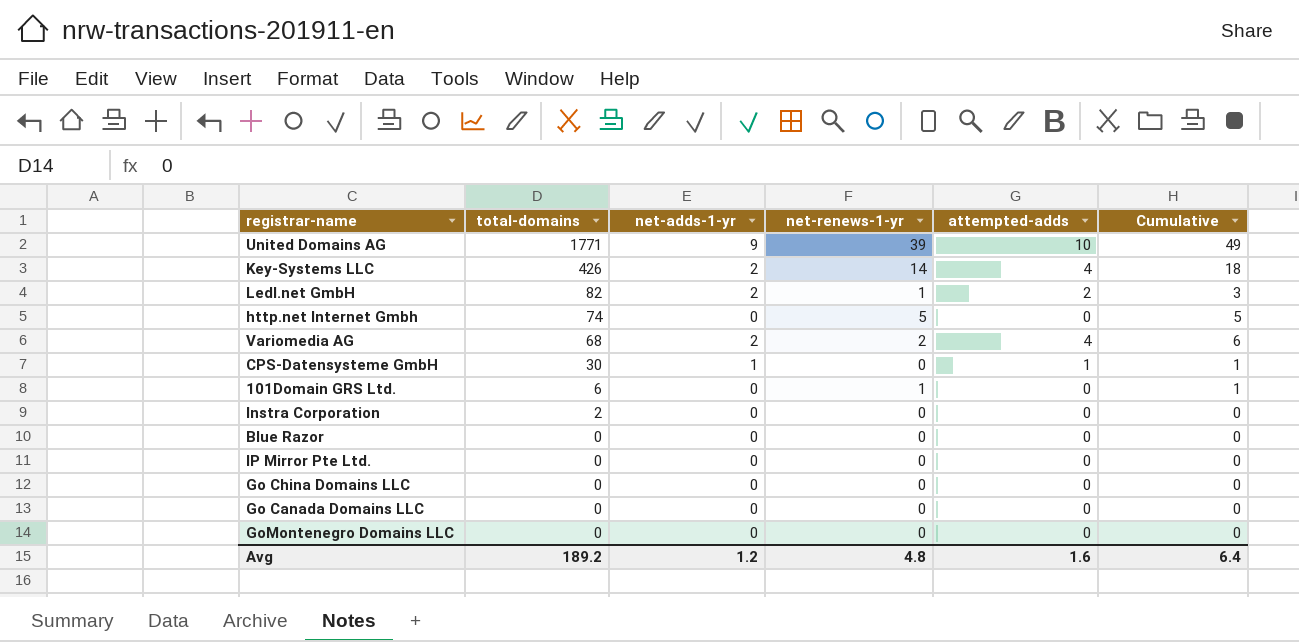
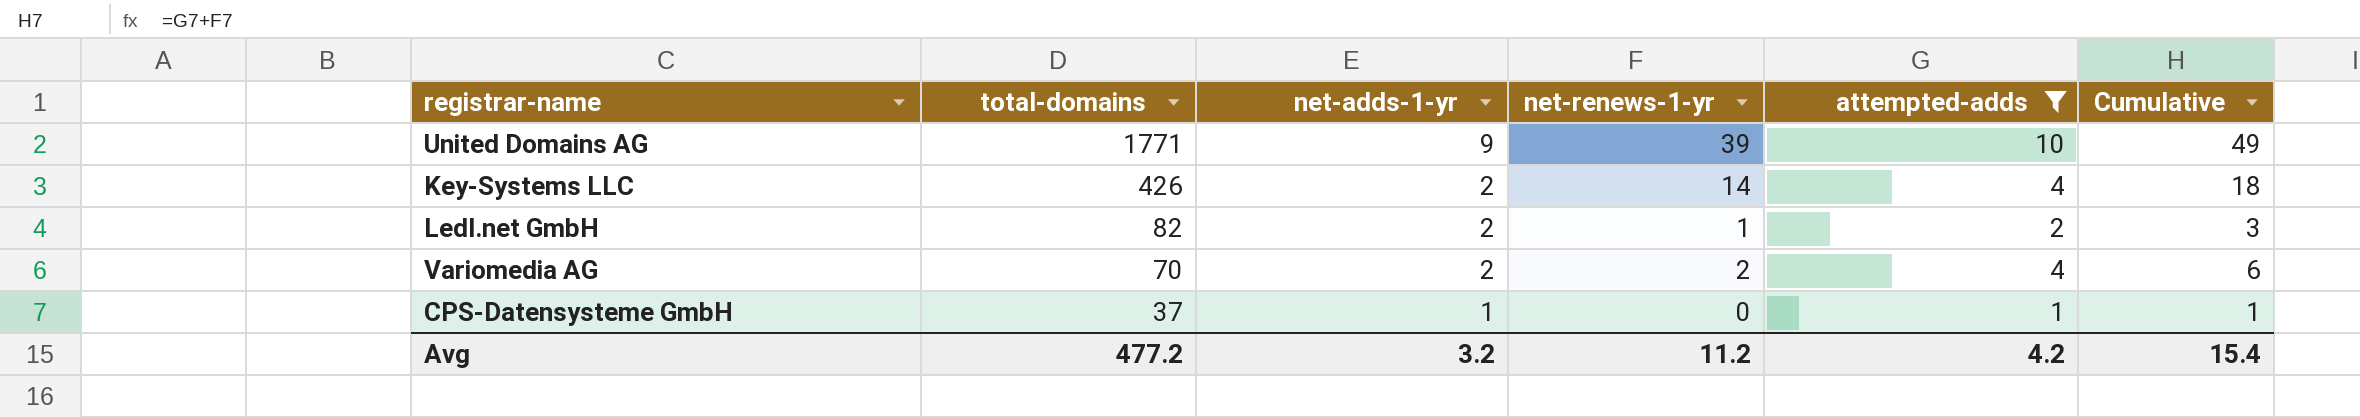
filter: none -> attempted-adds != 0
Variomedia AG | total-domains: 68 -> 70
CPS-Datensysteme GmbH | total-domains: 30 -> 37
Avg | total-domains: 189.2 -> 477.2
Avg | net-adds-1-yr: 1.2 -> 3.2
Avg | net-renews-1-yr: 4.8 -> 11.2
Avg | attempted-adds: 1.6 -> 4.2
Avg | Cumulative: 6.4 -> 15.4

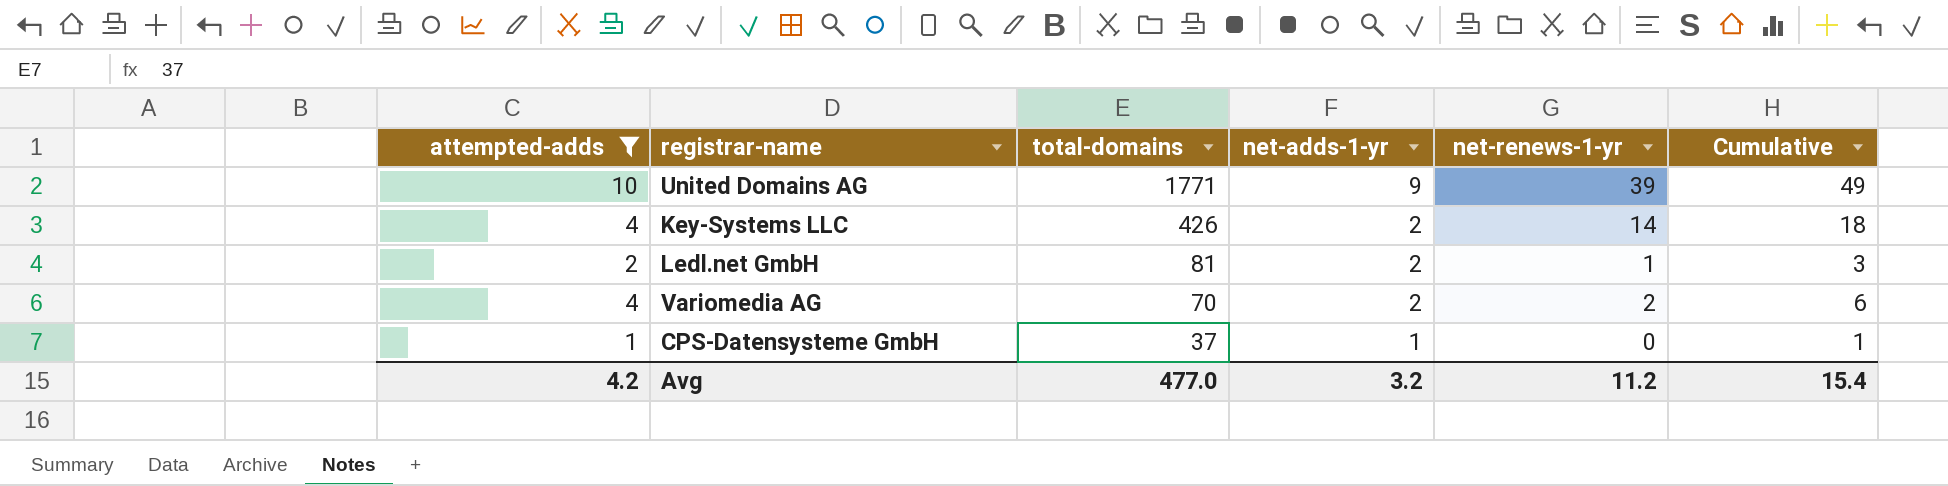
column attempted-adds | position: 5 -> 1
Ledl.net GmbH | total-domains: 82 -> 81
Avg | total-domains: 477.2 -> 477.0

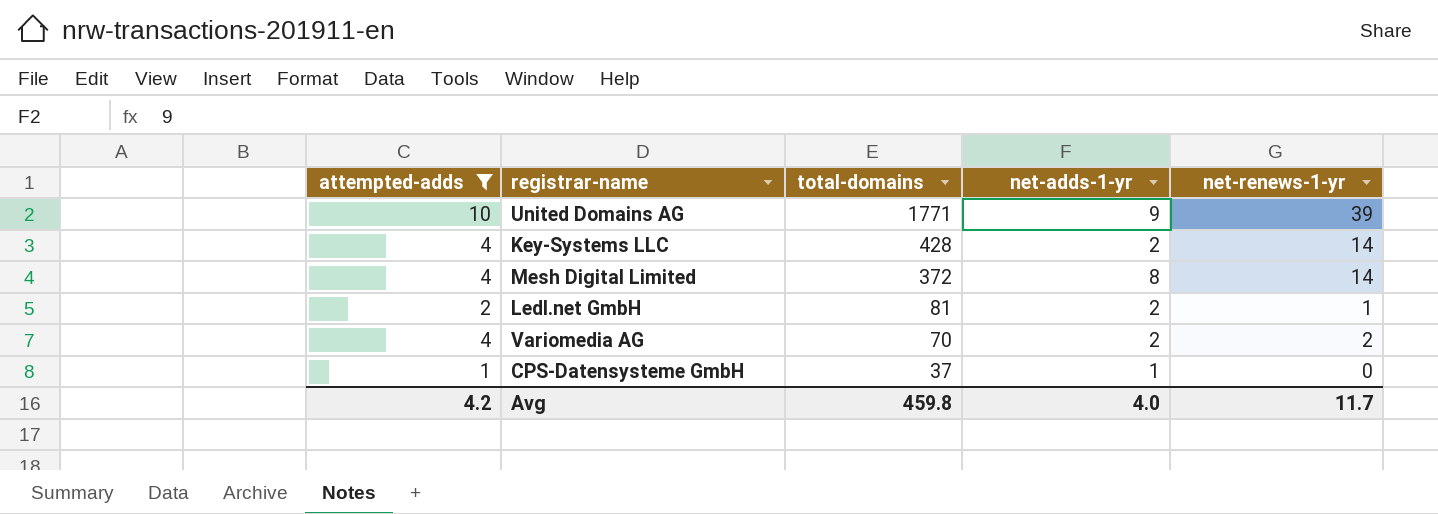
column Cumulative | formula: [attempted-adds] + [net-renews-1-yr] -> none
Key-Systems LLC | total-domains: 426 -> 428
row Mesh Digital Limited: none -> 4 | 372 | 8 | 14
Avg | total-domains: 477.0 -> 459.8
Avg | net-adds-1-yr: 3.2 -> 4.0
Avg | net-renews-1-yr: 11.2 -> 11.7

